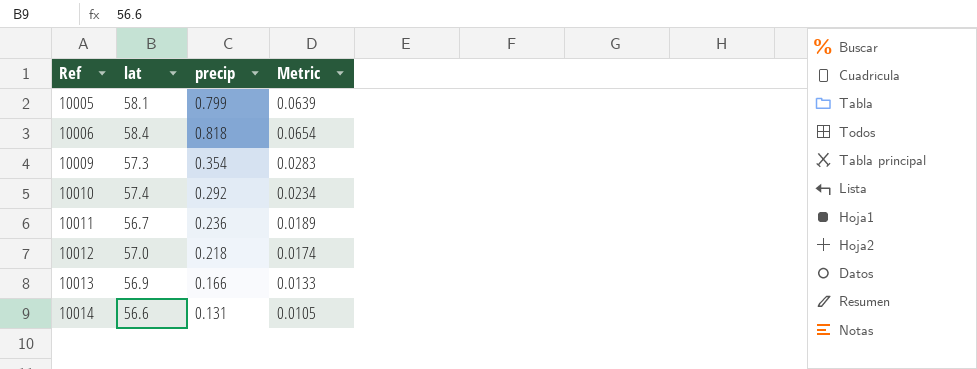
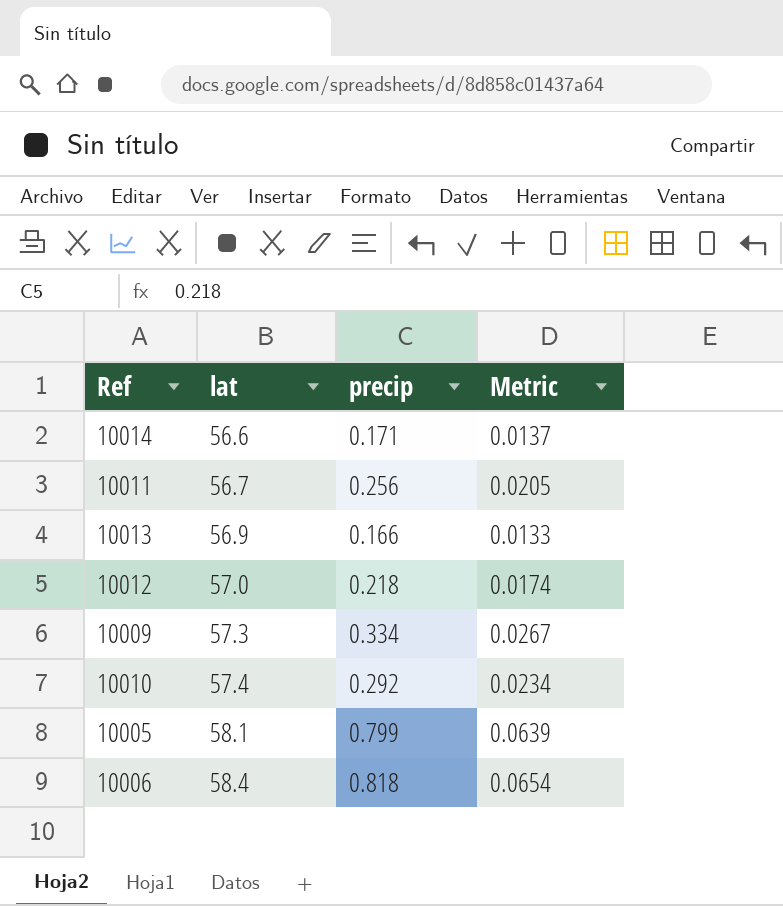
row order: Ref ascending -> lat ascending
10014 | precip: 0.131 -> 0.171
10014 | Metric: 0.0105 -> 0.0137
10011 | precip: 0.236 -> 0.256
10011 | Metric: 0.0189 -> 0.0205
10009 | precip: 0.354 -> 0.334
10009 | Metric: 0.0283 -> 0.0267

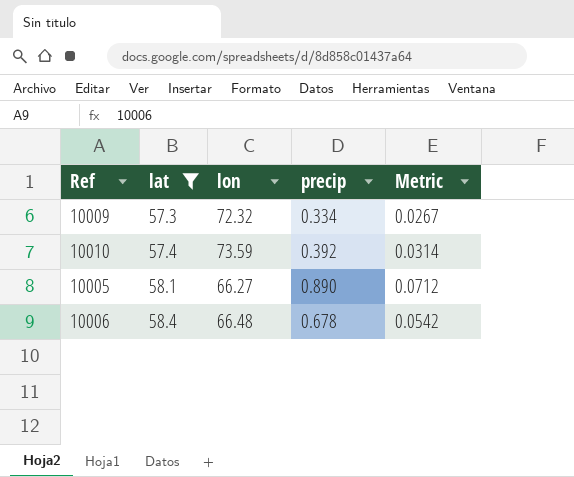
filter: none -> lat >= 57.3
column lon | position: none -> 3
10010 | precip: 0.292 -> 0.392
10010 | Metric: 0.0234 -> 0.0314
10005 | precip: 0.799 -> 0.890
10005 | Metric: 0.0639 -> 0.0712
10006 | precip: 0.818 -> 0.678
10006 | Metric: 0.0654 -> 0.0542

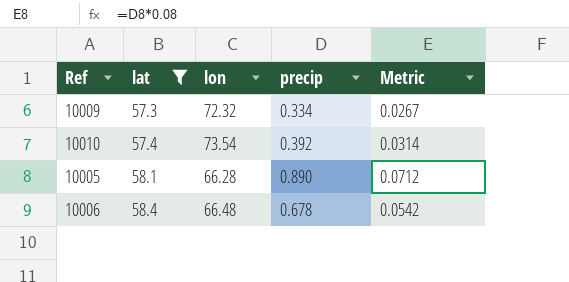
10010 | lon: 73.59 -> 73.54
10005 | lon: 66.27 -> 66.28

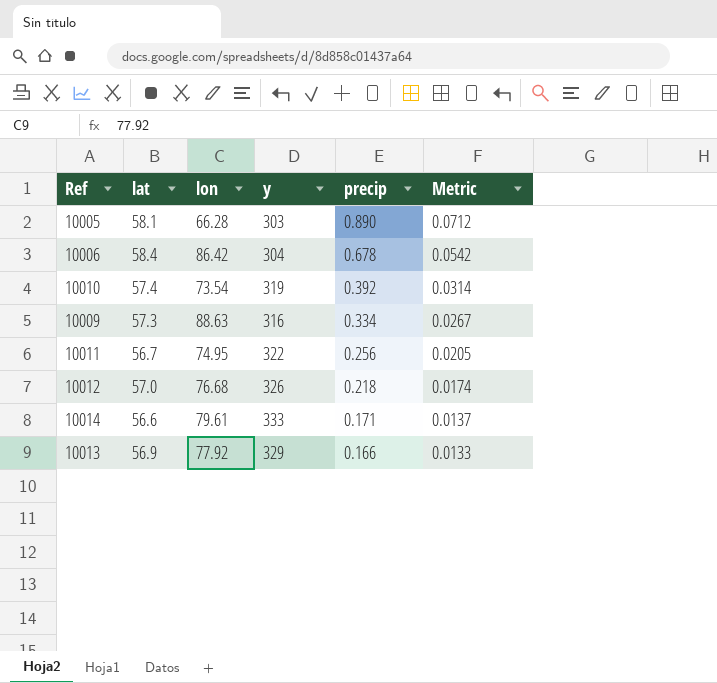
filter: lat >= 57.3 -> none
row order: lat ascending -> precip descending
column y | position: none -> 4
10006 | lon: 66.48 -> 86.42
10009 | lon: 72.32 -> 88.63

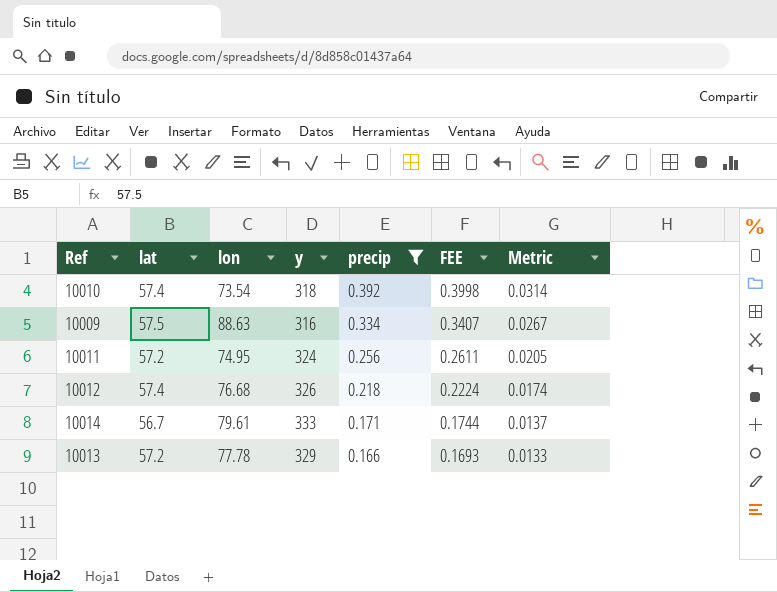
filter: none -> precip <= 0.392
column FEE | formula: none -> [precip] * 1.02
10010 | y: 319 -> 318
10009 | lat: 57.3 -> 57.5
10011 | lat: 56.7 -> 57.2
10011 | y: 322 -> 324
10012 | lat: 57.0 -> 57.4
10014 | lat: 56.6 -> 56.7
10013 | lat: 56.9 -> 57.2
10013 | lon: 77.92 -> 77.78

